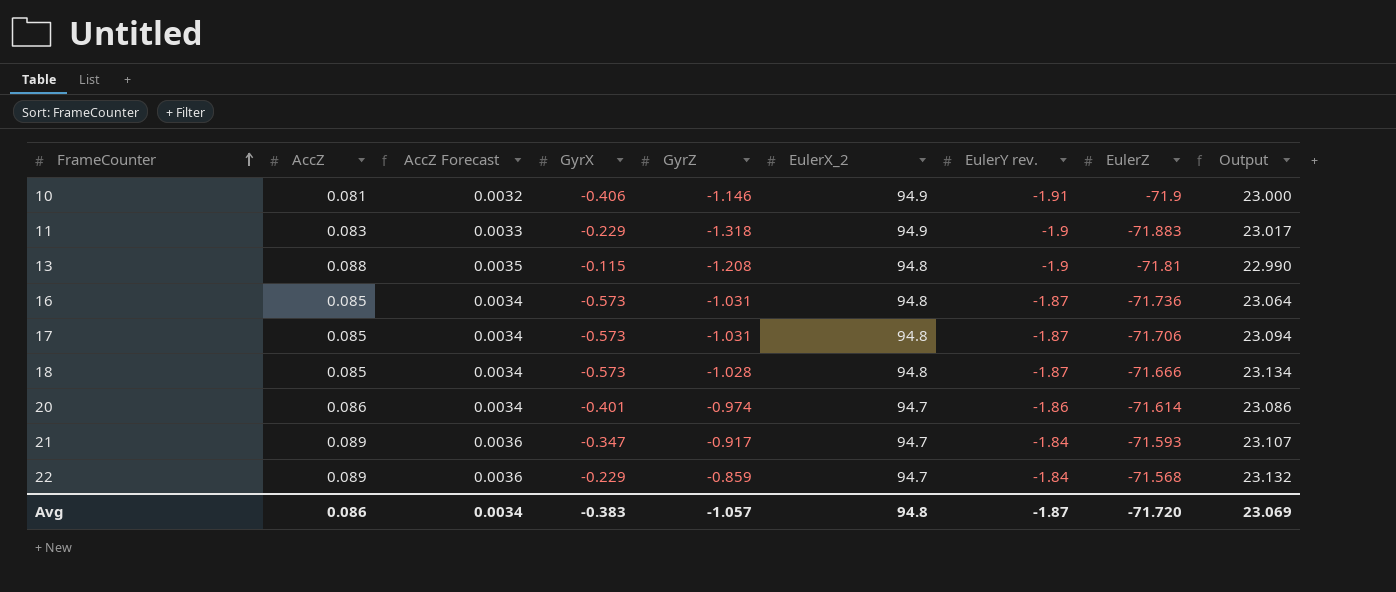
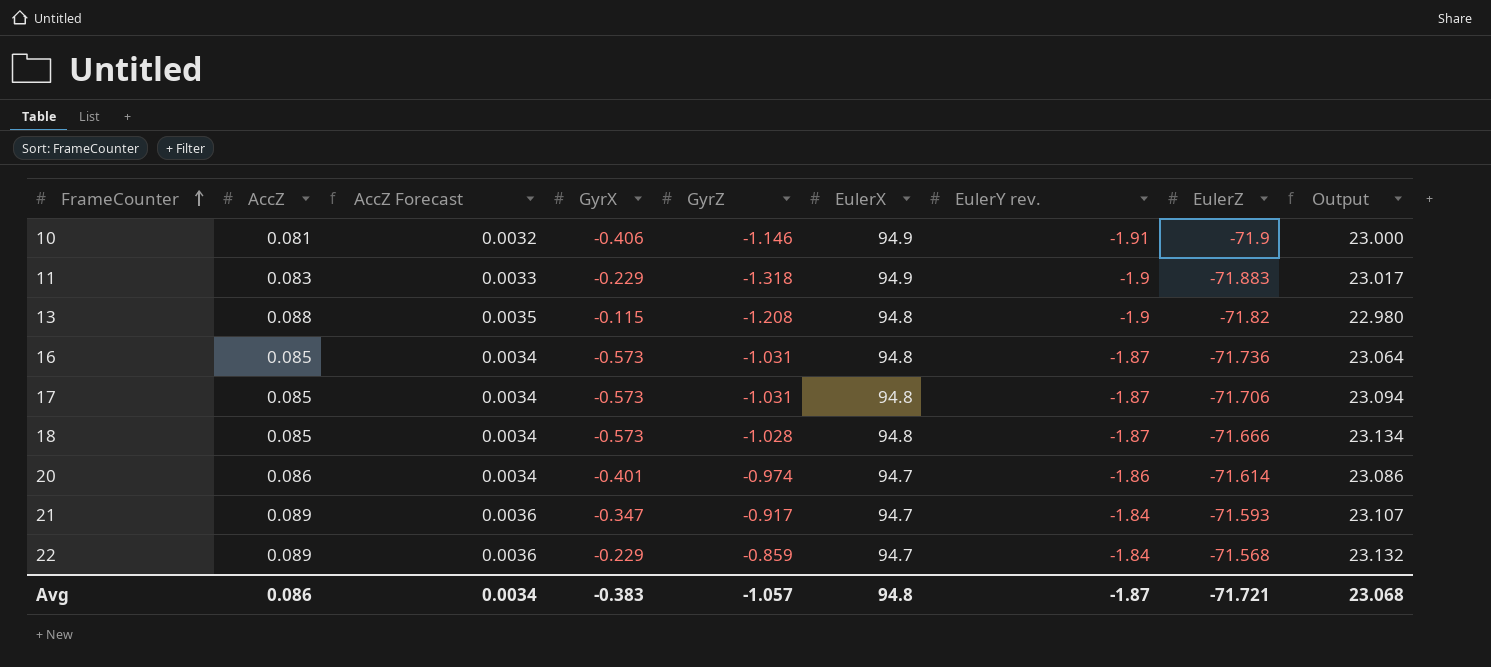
column name: EulerX_2 -> EulerX
13 | EulerZ: -71.81 -> -71.82
13 | Output: 22.990 -> 22.980
Avg | EulerZ: -71.720 -> -71.721
Avg | Output: 23.069 -> 23.068

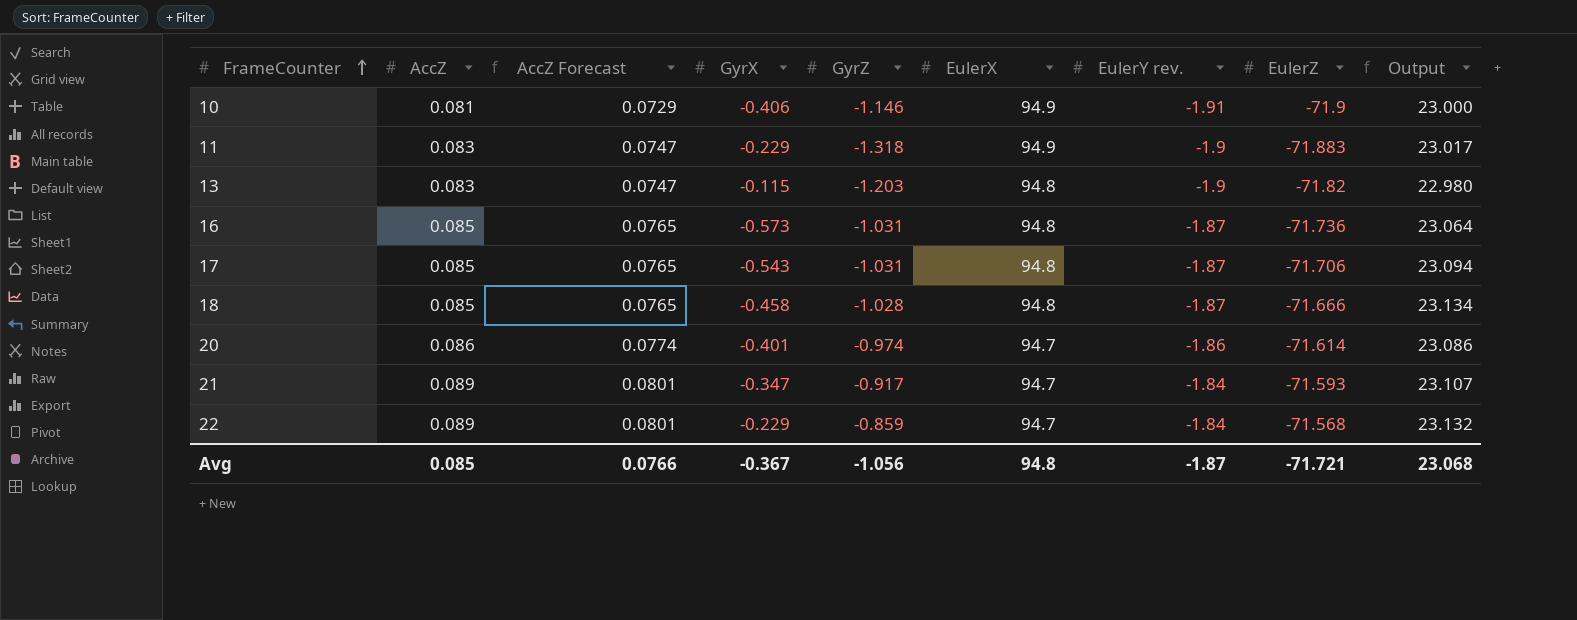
column AccZ Forecast | formula: [AccZ] * 0.04 -> [AccZ] * 0.9
13 | AccZ: 0.088 -> 0.083
13 | GyrZ: -1.208 -> -1.203
17 | GyrX: -0.573 -> -0.543
18 | GyrX: -0.573 -> -0.458
Avg | AccZ: 0.086 -> 0.085
Avg | AccZ Forecast: 0.0034 -> 0.0766
Avg | GyrX: -0.383 -> -0.367
Avg | GyrZ: -1.057 -> -1.056

